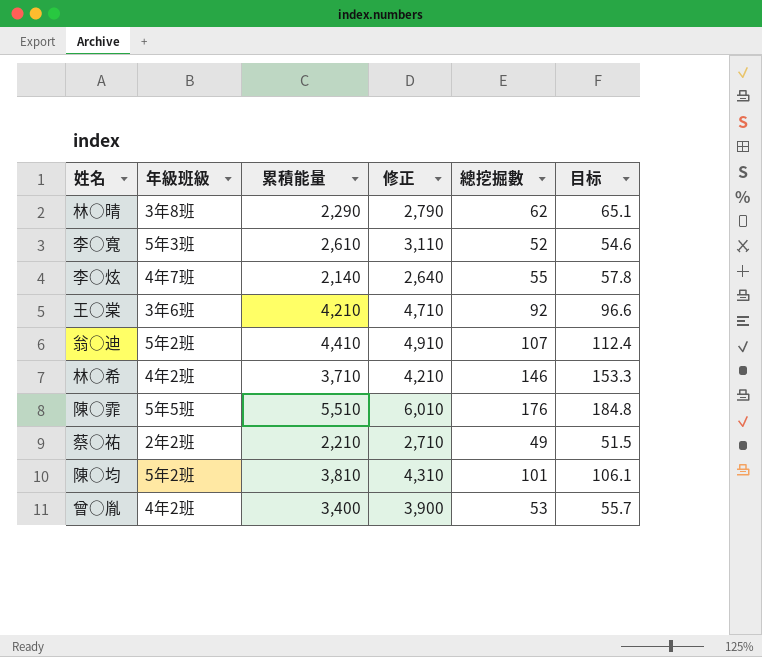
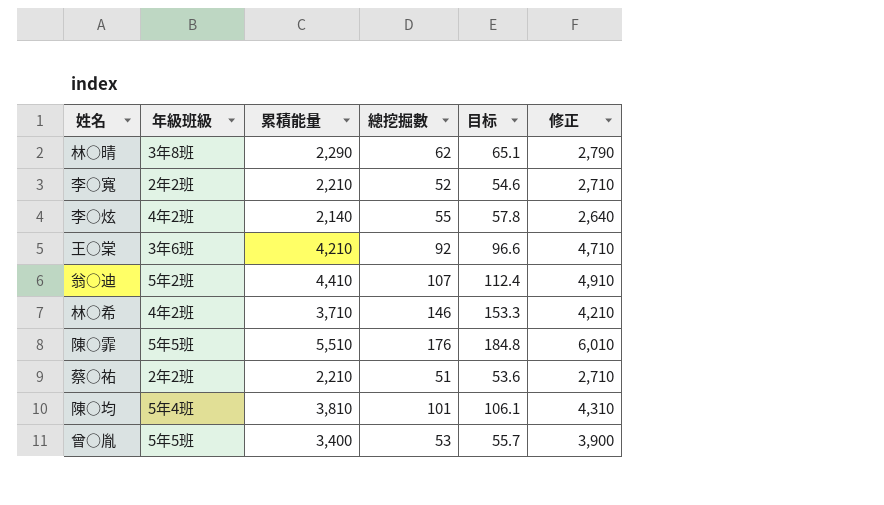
column 修正 | position: 4 -> 6
李○寬 | 年級班級: 5年3班 -> 2年2班
李○寬 | 累積能量: 2,610 -> 2,210
李○寬 | 修正: 3,110 -> 2,710
李○炫 | 年級班級: 4年7班 -> 4年2班
蔡○祐 | 總挖掘數: 49 -> 51
蔡○祐 | 目标: 51.5 -> 53.6
陳○均 | 年級班級: 5年2班 -> 5年4班
曾○胤 | 年級班級: 4年2班 -> 5年5班

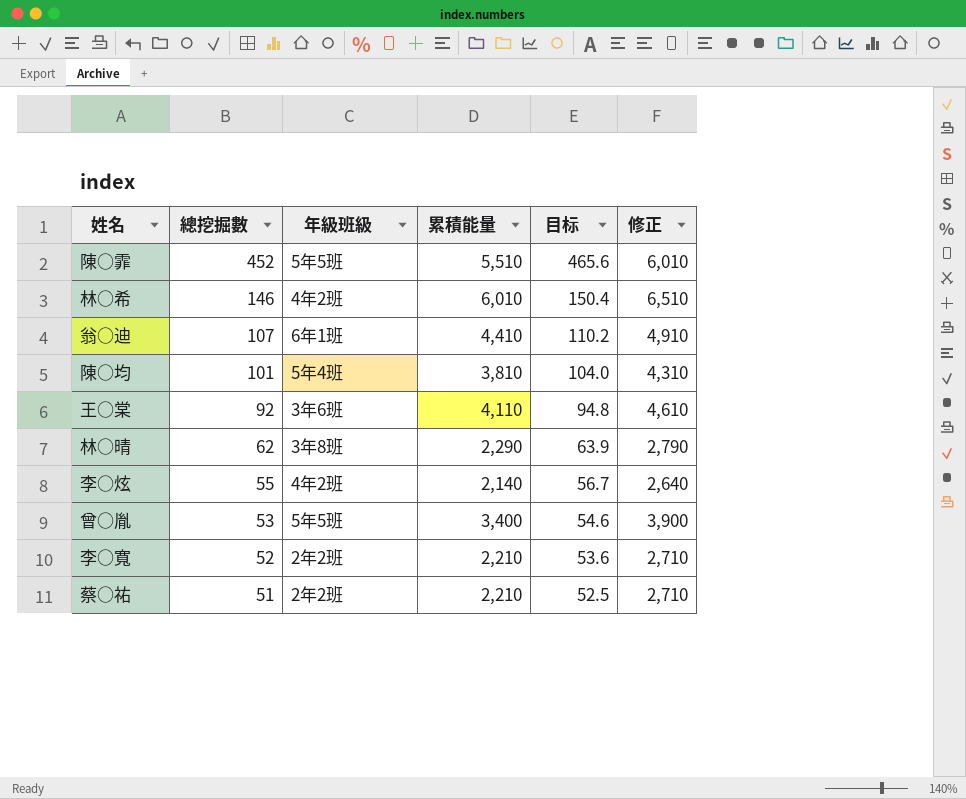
row order: none -> 總挖掘數 descending
column 總挖掘數 | position: 4 -> 2
column 目标 | formula: [總挖掘數] * 1.05 -> [總挖掘數] * 1.03
陳○霏 | 總挖掘數: 176 -> 452
林○希 | 累積能量: 3,710 -> 6,010
林○希 | 修正: 4,210 -> 6,510
翁○迪 | 年級班級: 5年2班 -> 6年1班
王○棠 | 累積能量: 4,210 -> 4,110
王○棠 | 修正: 4,710 -> 4,610

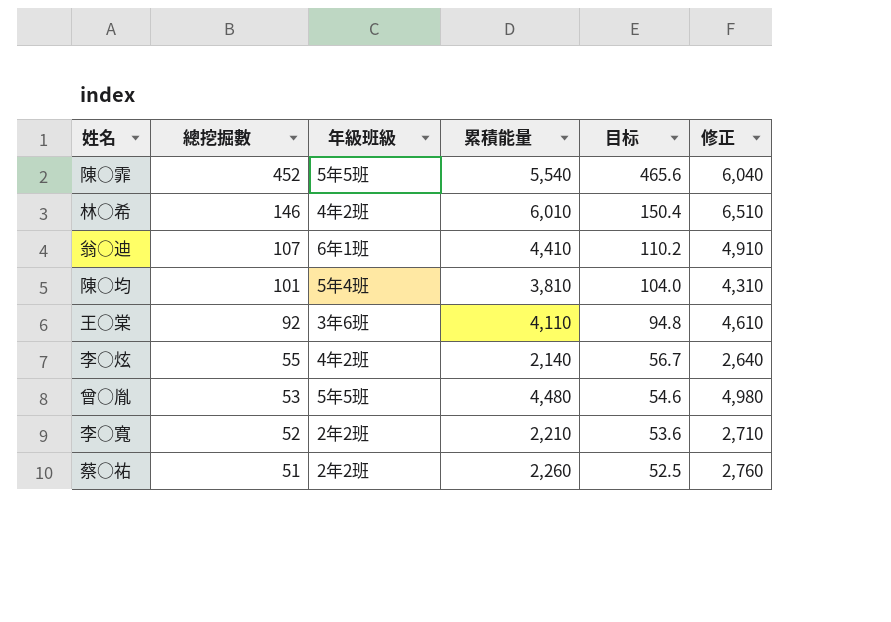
row 林○晴: 62 | 3年8班 | 2,290 | 63.9 | 2,790 -> none
陳○霏 | 累積能量: 5,510 -> 5,540
陳○霏 | 修正: 6,010 -> 6,040
曾○胤 | 累積能量: 3,400 -> 4,480
曾○胤 | 修正: 3,900 -> 4,980
蔡○祐 | 累積能量: 2,210 -> 2,260
蔡○祐 | 修正: 2,710 -> 2,760

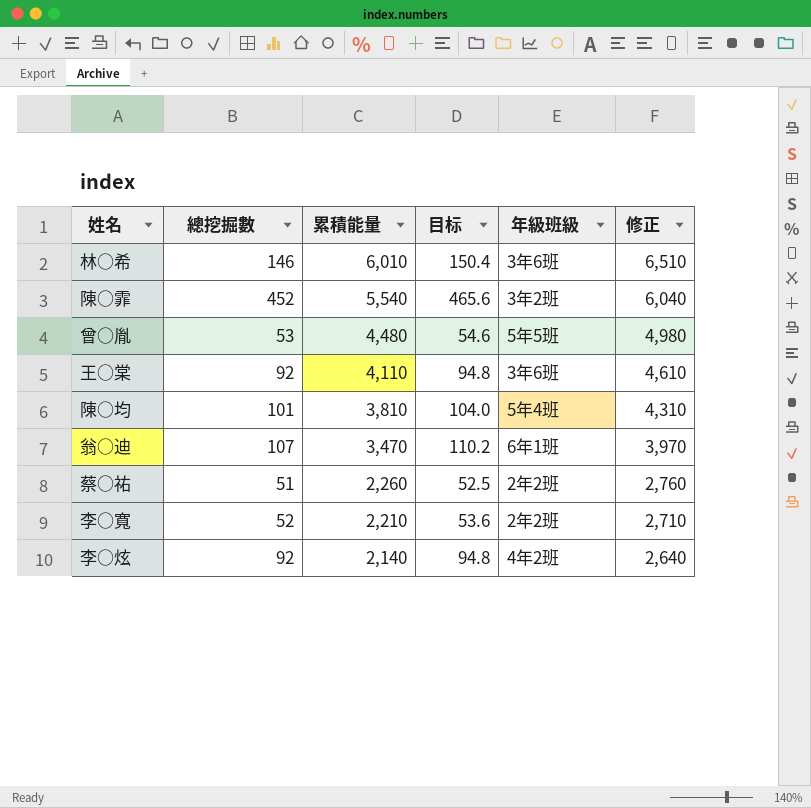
row order: 總挖掘數 descending -> 累積能量 descending
column 年級班級 | position: 3 -> 5
林○希 | 年級班級: 4年2班 -> 3年6班
陳○霏 | 年級班級: 5年5班 -> 3年2班
翁○迪 | 累積能量: 4,410 -> 3,470
翁○迪 | 修正: 4,910 -> 3,970
李○炫 | 總挖掘數: 55 -> 92
李○炫 | 目标: 56.7 -> 94.8

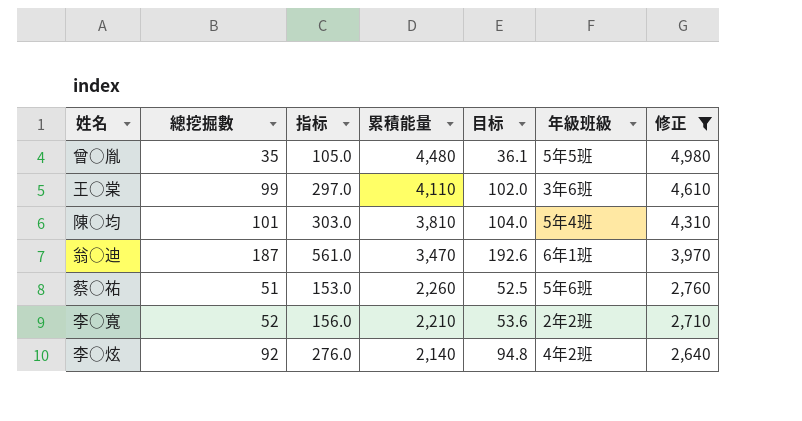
filter: none -> 修正 <= 4,980
column 指标 | formula: none -> [總挖掘數] * 3
曾○胤 | 總挖掘數: 53 -> 35
曾○胤 | 目标: 54.6 -> 36.1
王○棠 | 總挖掘數: 92 -> 99
王○棠 | 目标: 94.8 -> 102.0
翁○迪 | 總挖掘數: 107 -> 187
翁○迪 | 目标: 110.2 -> 192.6
蔡○祐 | 年級班級: 2年2班 -> 5年6班

